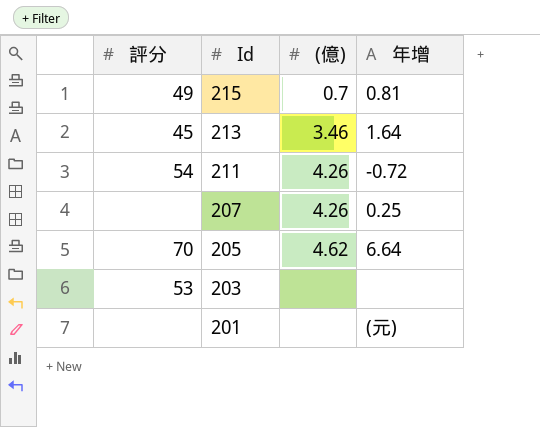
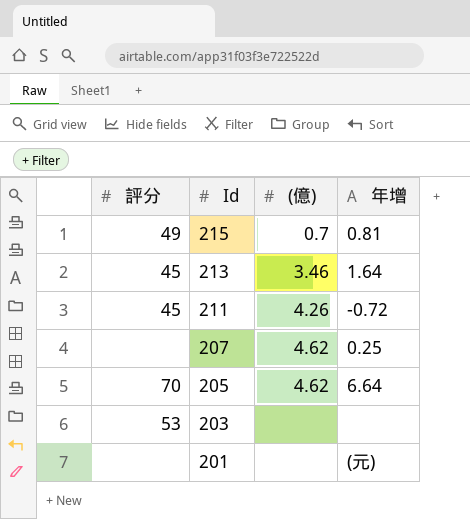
211 | 評分: 54 -> 45
207 | (億): 4.26 -> 4.62

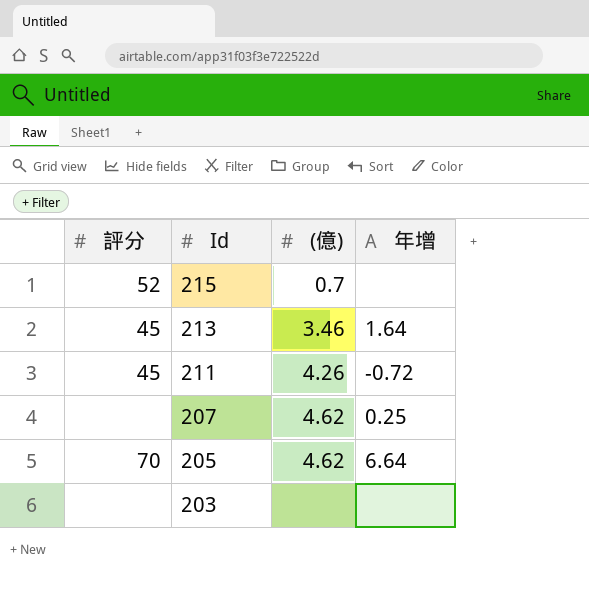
row 201: none | none | (元) -> none
215 | 評分: 49 -> 52
215 | 年增: 0.81 -> none
203 | 評分: 53 -> none

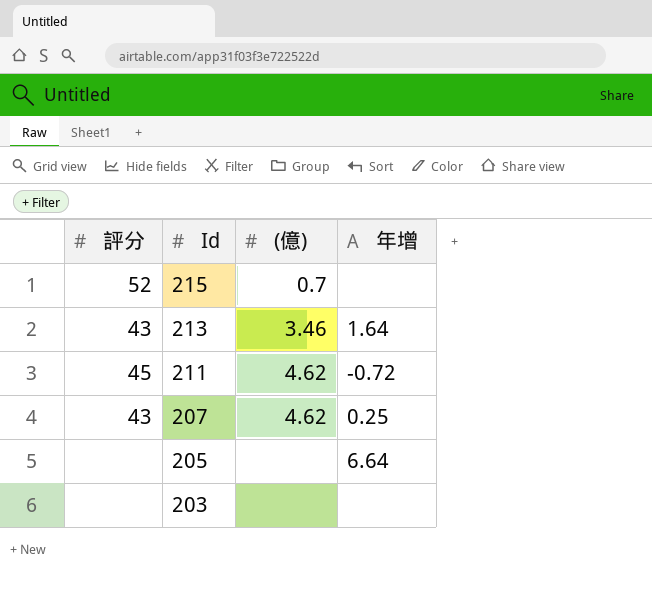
213 | 評分: 45 -> 43
211 | (億): 4.26 -> 4.62
207 | 評分: none -> 43
205 | 評分: 70 -> none
205 | (億): 4.62 -> none

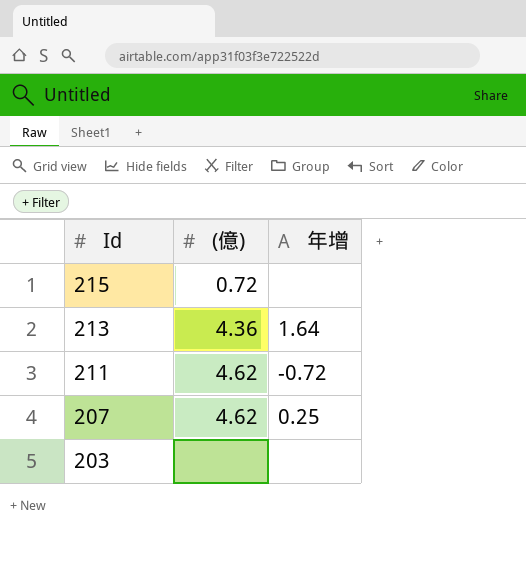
column 評分 | position: 1 -> none
row 205: none | none | 6.64 -> none
215 | (億): 0.7 -> 0.72
213 | (億): 3.46 -> 4.36

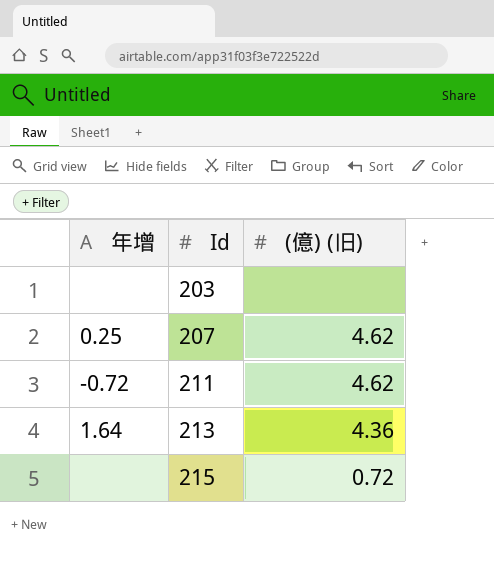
row order: Id descending -> Id ascending
column 年增 | position: 3 -> 1
column name: (億) -> (億) (旧)

